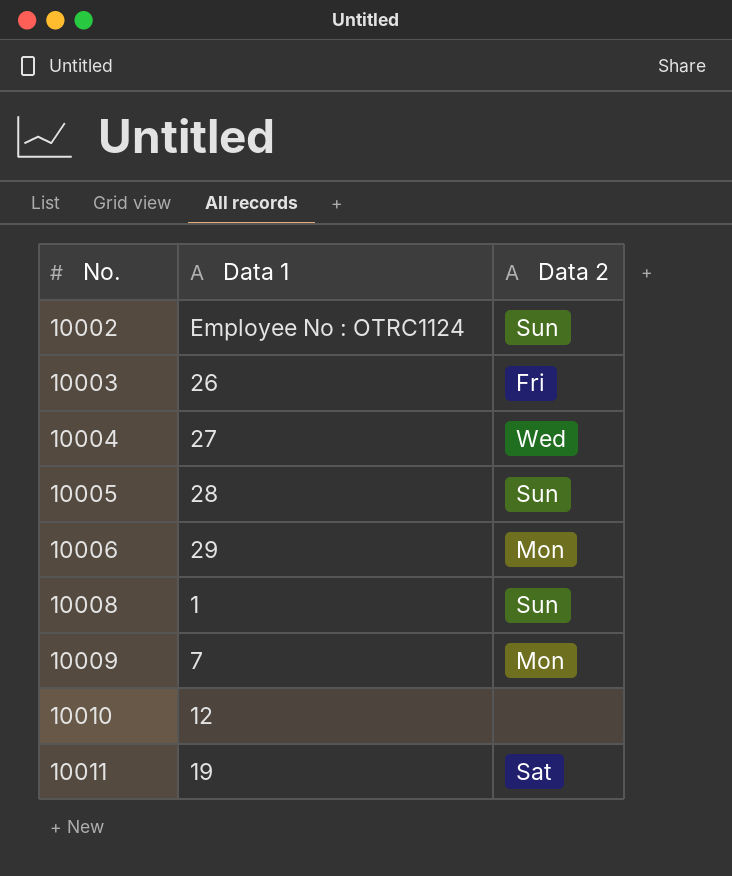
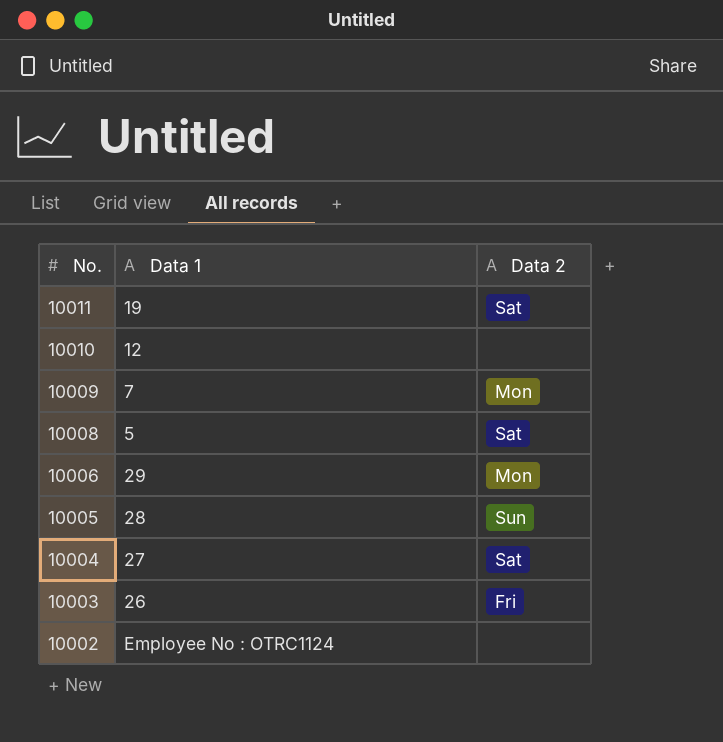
row order: No. ascending -> No. descending
10008 | Data 1: 1 -> 5
10008 | Data 2: Sun -> Sat
10004 | Data 2: Wed -> Sat
10002 | Data 2: Sun -> none

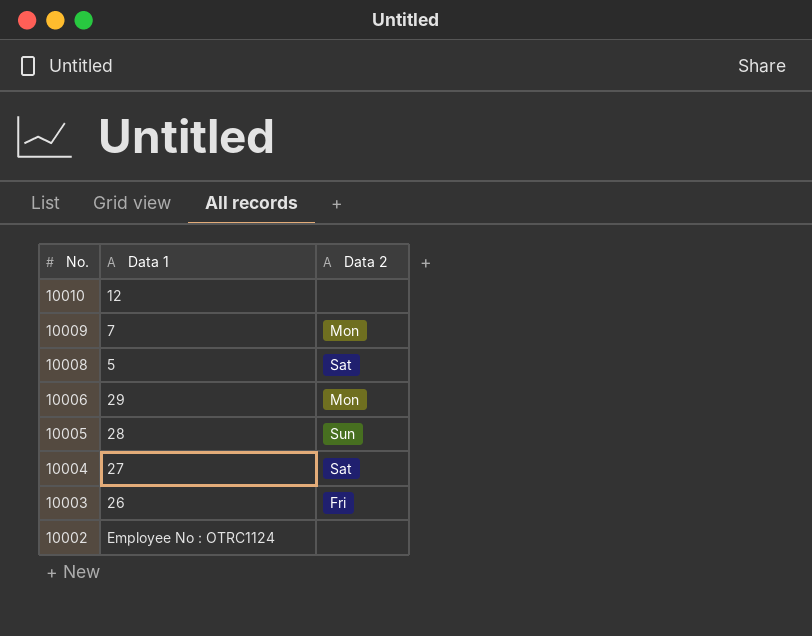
row 10011: 19 | Sat -> none

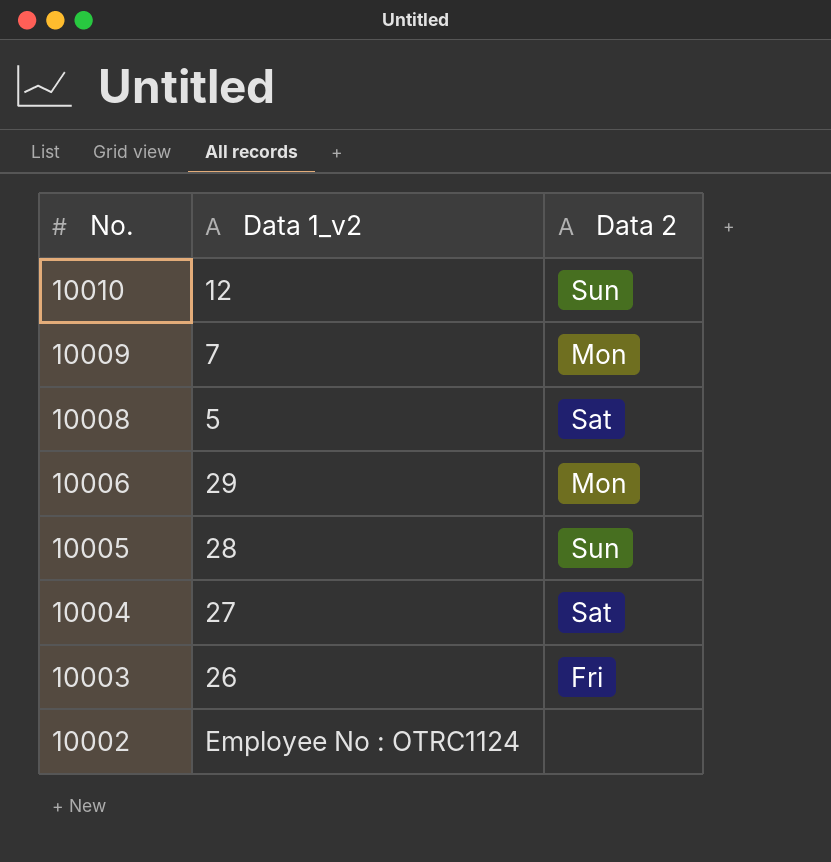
column name: Data 1 -> Data 1_v2
10010 | Data 2: none -> Sun

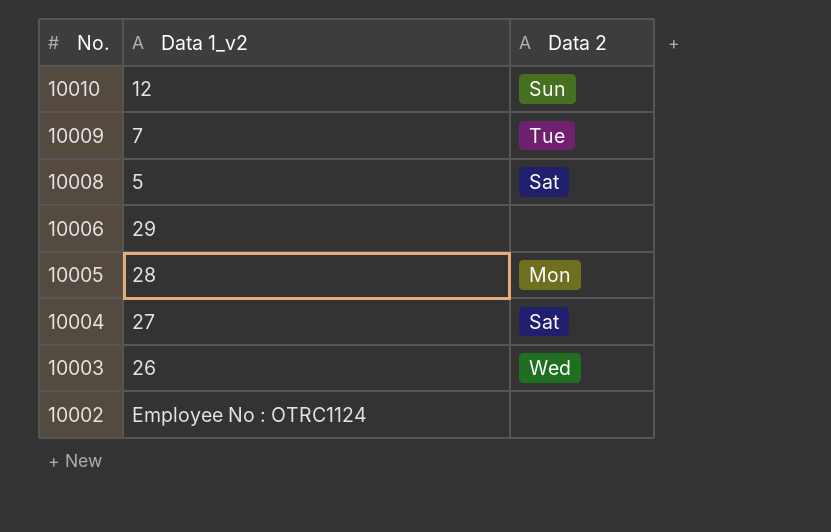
10009 | Data 2: Mon -> Tue
10006 | Data 2: Mon -> none
10005 | Data 2: Sun -> Mon
10003 | Data 2: Fri -> Wed

